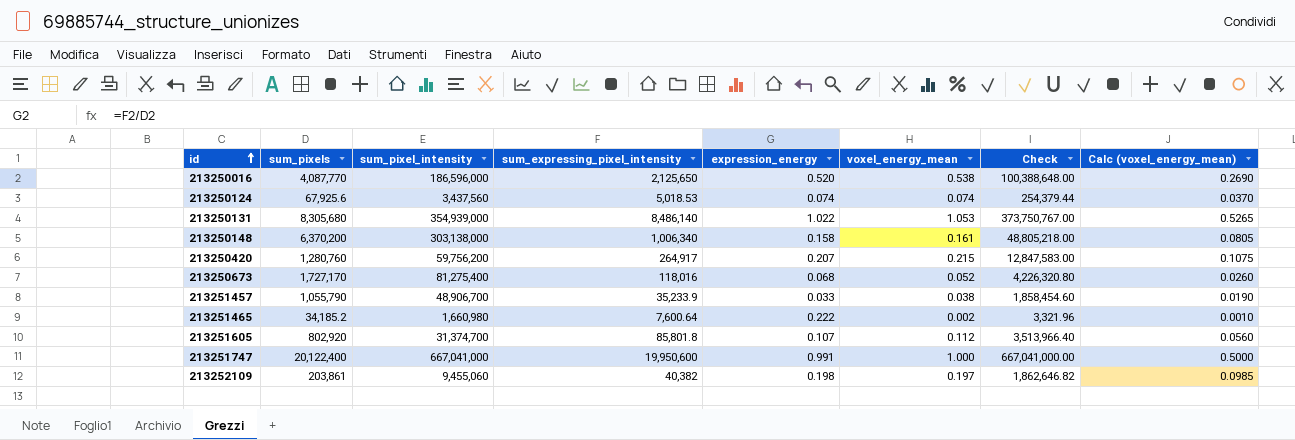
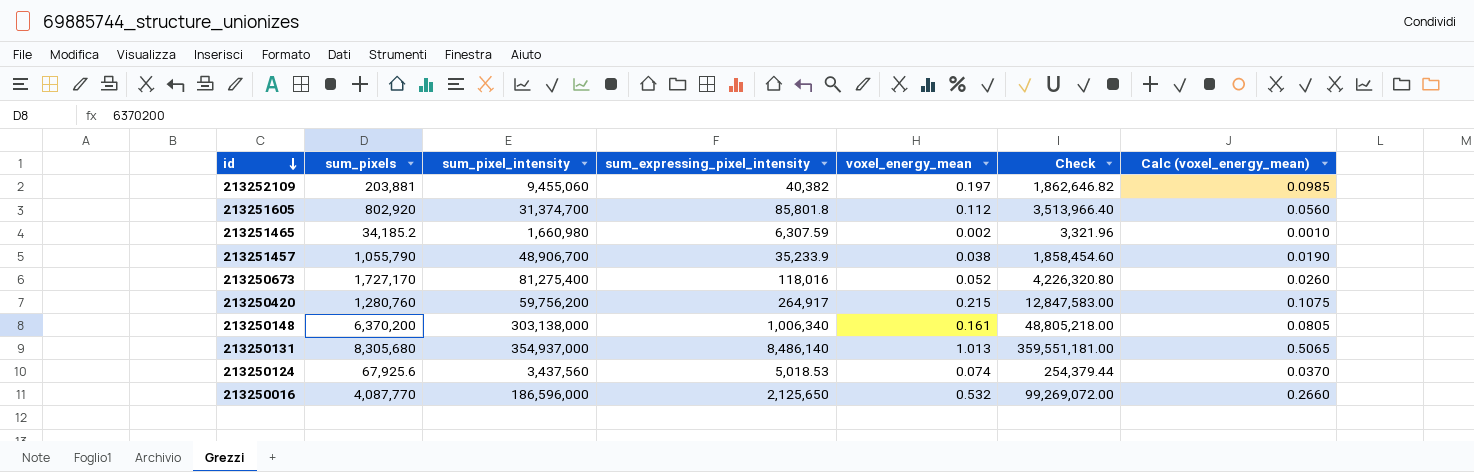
row order: id ascending -> id descending
column expression_energy | formula: [sum_expressing_pixel_intensity] / [sum_pixels] -> none
row 213251747: 20,122,400 | 667,041,000 | 19,950,600 | 0.991 | 1.000 | 667,041,000.00 | 0.5000 -> none
213252109 | sum_pixels: 203,861 -> 203,881
213251465 | sum_expressing_pixel_intensity: 7,600.64 -> 6,307.59
213250131 | sum_pixel_intensity: 354,939,000 -> 354,937,000
213250131 | voxel_energy_mean: 1.053 -> 1.013
213250131 | Check: 373,750,767.00 -> 359,551,181.00
213250131 | Calc (voxel_energy_mean): 0.5265 -> 0.5065
213250016 | voxel_energy_mean: 0.538 -> 0.532
213250016 | Check: 100,388,648.00 -> 99,269,072.00
213250016 | Calc (voxel_energy_mean): 0.2690 -> 0.2660

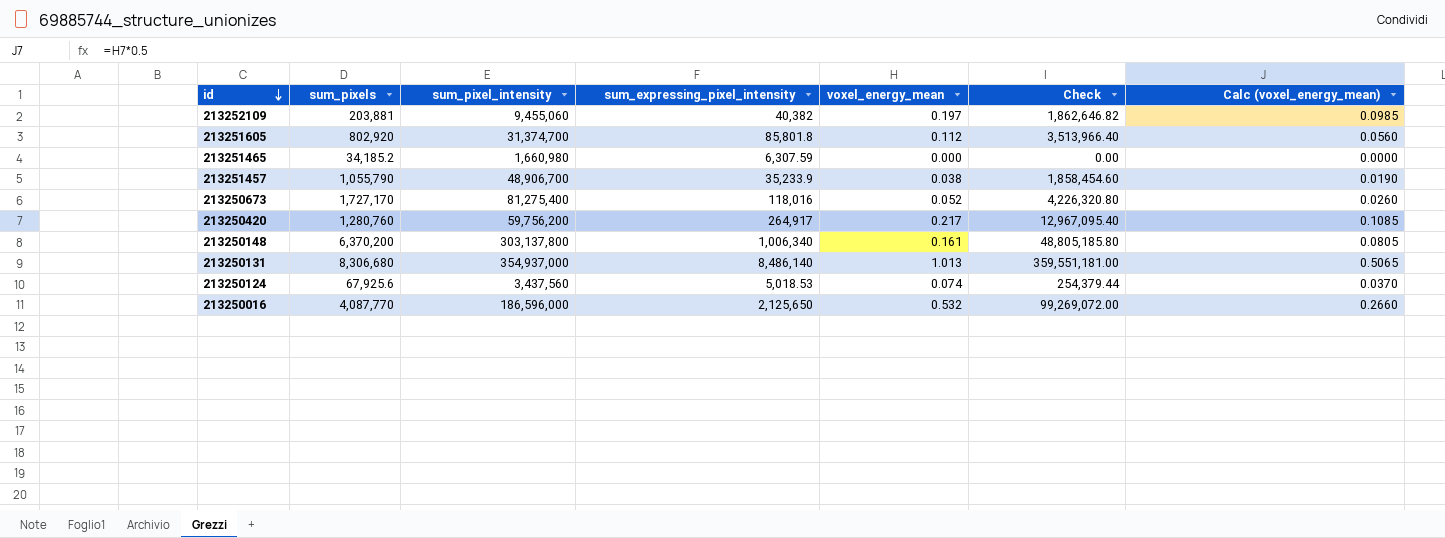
213251465 | voxel_energy_mean: 0.002 -> 0.000
213251465 | Check: 3,321.96 -> 0.00
213251465 | Calc (voxel_energy_mean): 0.0010 -> 0.0000
213250420 | voxel_energy_mean: 0.215 -> 0.217
213250420 | Check: 12,847,583.00 -> 12,967,095.40
213250420 | Calc (voxel_energy_mean): 0.1075 -> 0.1085
213250148 | sum_pixel_intensity: 303,138,000 -> 303,137,800
213250148 | Check: 48,805,218.00 -> 48,805,185.80
213250131 | sum_pixels: 8,305,680 -> 8,306,680

